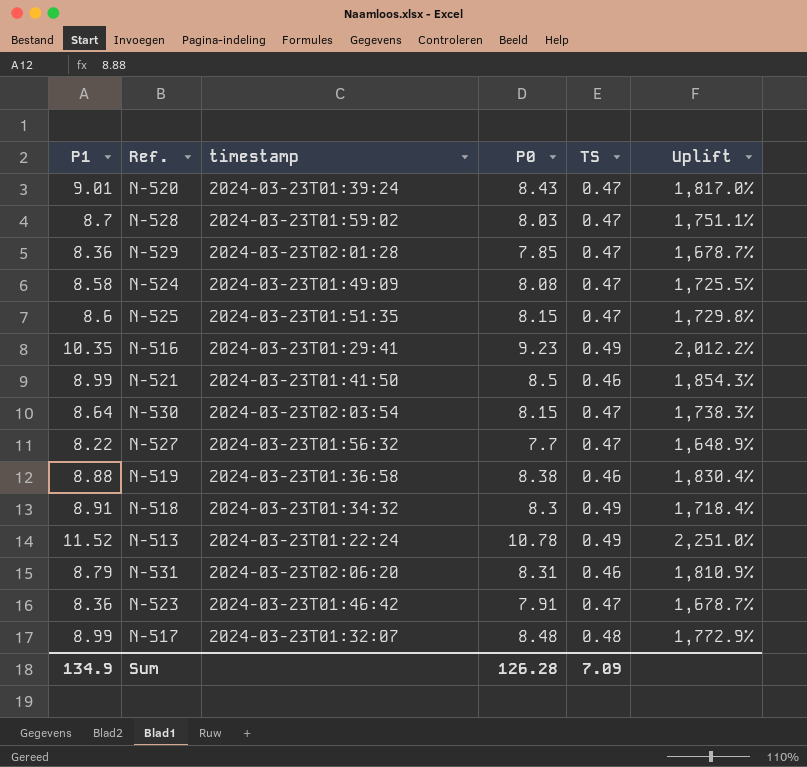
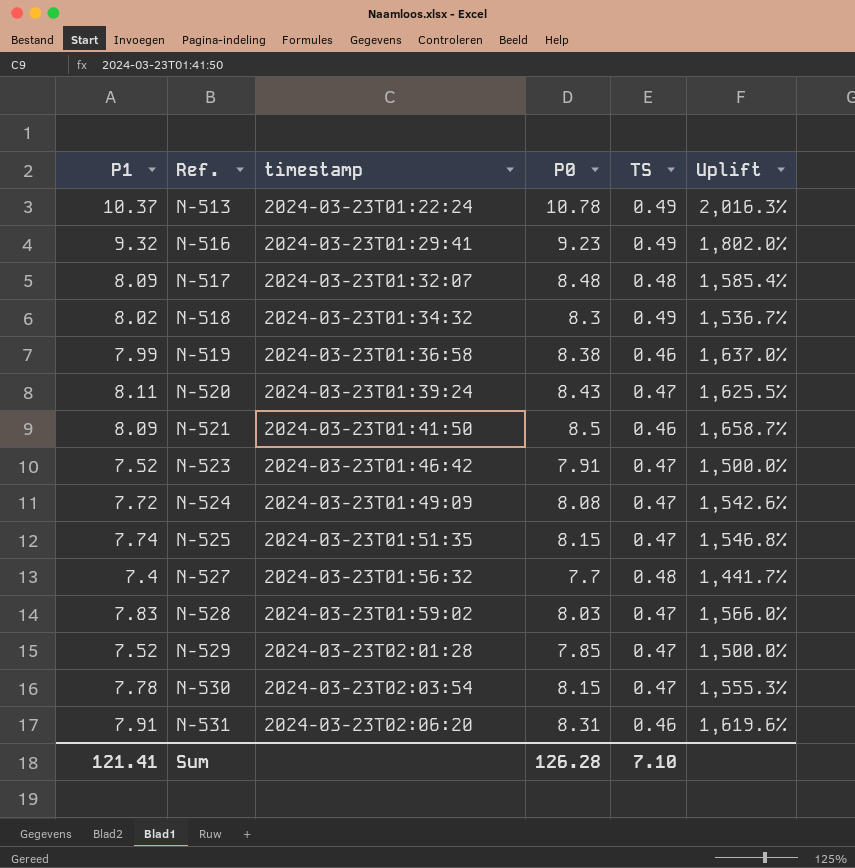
row order: none -> Ref. ascending
N-513 | P1: 11.52 -> 10.37
N-513 | Uplift: 2,251.0% -> 2,016.3%
N-516 | P1: 10.35 -> 9.32
N-516 | Uplift: 2,012.2% -> 1,802.0%
N-517 | P1: 8.99 -> 8.09
N-517 | Uplift: 1,772.9% -> 1,585.4%
N-518 | P1: 8.91 -> 8.02
N-518 | Uplift: 1,718.4% -> 1,536.7%
N-519 | P1: 8.88 -> 7.99
N-519 | Uplift: 1,830.4% -> 1,637.0%
N-520 | P1: 9.01 -> 8.11
N-520 | Uplift: 1,817.0% -> 1,625.5%
N-521 | P1: 8.99 -> 8.09
N-521 | Uplift: 1,854.3% -> 1,658.7%
N-523 | P1: 8.36 -> 7.52
N-523 | Uplift: 1,678.7% -> 1,500.0%
N-524 | P1: 8.58 -> 7.72
N-524 | Uplift: 1,725.5% -> 1,542.6%
N-525 | P1: 8.6 -> 7.74
N-525 | Uplift: 1,729.8% -> 1,546.8%
N-527 | P1: 8.22 -> 7.4
N-527 | TS: 0.47 -> 0.48
N-527 | Uplift: 1,648.9% -> 1,441.7%
N-528 | P1: 8.7 -> 7.83
N-528 | Uplift: 1,751.1% -> 1,566.0%
N-529 | P1: 8.36 -> 7.52
N-529 | Uplift: 1,678.7% -> 1,500.0%
N-530 | P1: 8.64 -> 7.78
N-530 | Uplift: 1,738.3% -> 1,555.3%
N-531 | P1: 8.79 -> 7.91
N-531 | Uplift: 1,810.9% -> 1,619.6%
Sum | P1: 134.9 -> 121.41
Sum | TS: 7.09 -> 7.10

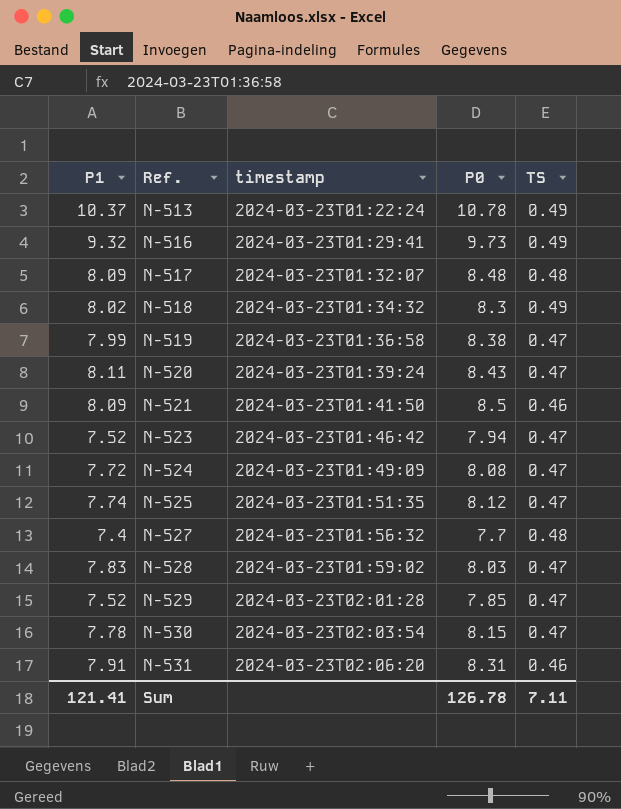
column Uplift | formula: ([P1] - [TS]) / [TS] -> none
N-516 | P0: 9.23 -> 9.73
N-519 | TS: 0.46 -> 0.47
N-523 | P0: 7.91 -> 7.94
N-525 | P0: 8.15 -> 8.12
Sum | P0: 126.28 -> 126.78
Sum | TS: 7.10 -> 7.11

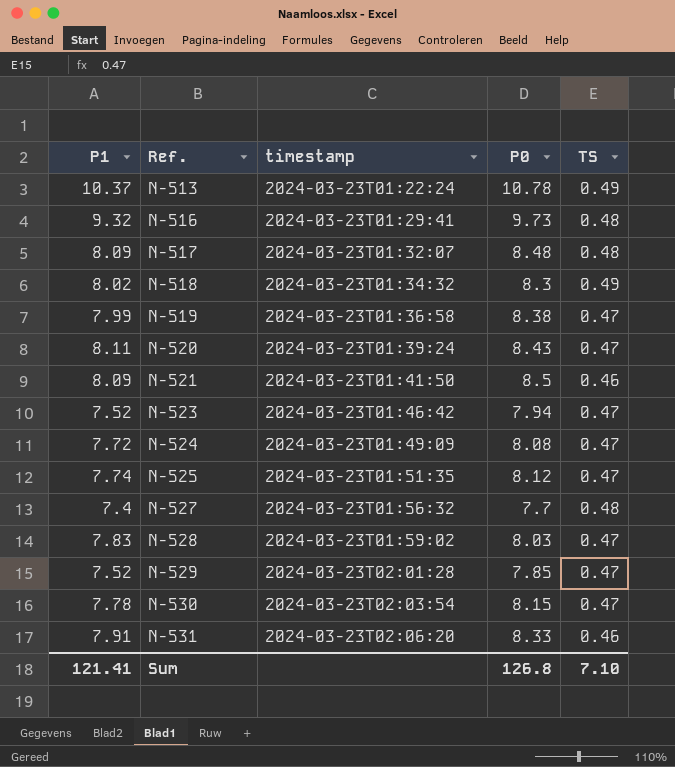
N-516 | TS: 0.49 -> 0.48
N-531 | P0: 8.31 -> 8.33
Sum | P0: 126.78 -> 126.8
Sum | TS: 7.11 -> 7.10

